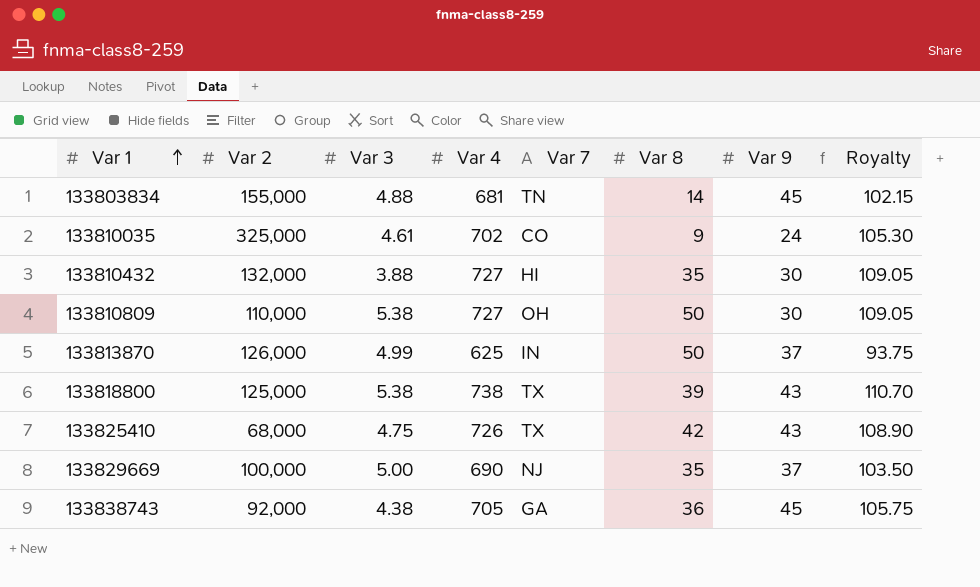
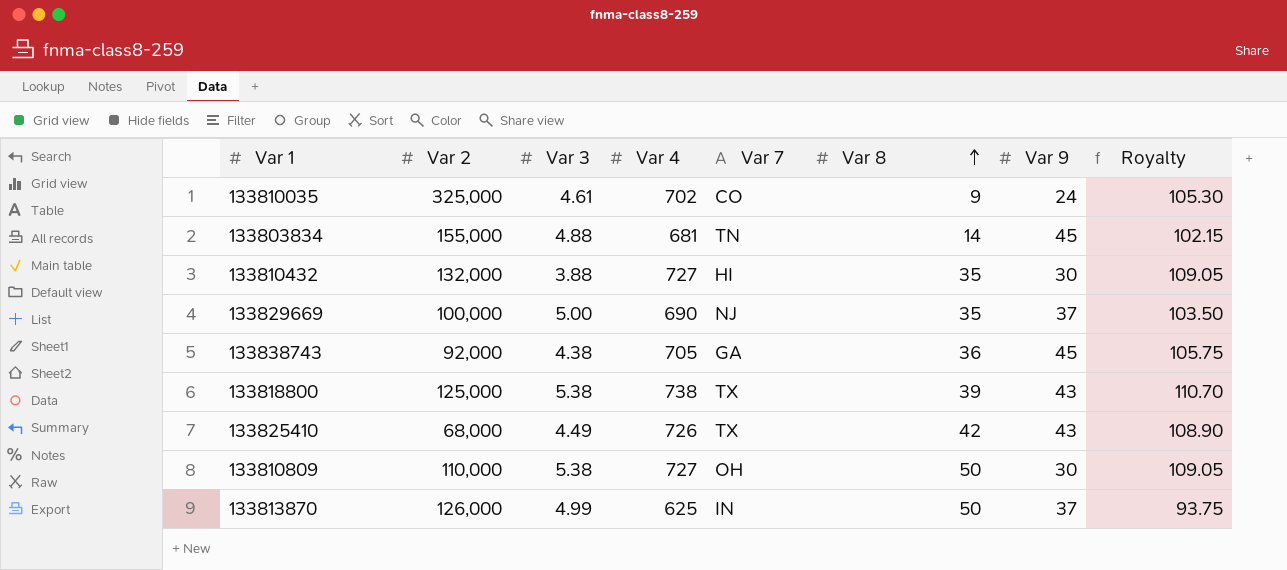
row order: Var 1 ascending -> Var 8 ascending
133825410 | Var 3: 4.75 -> 4.49

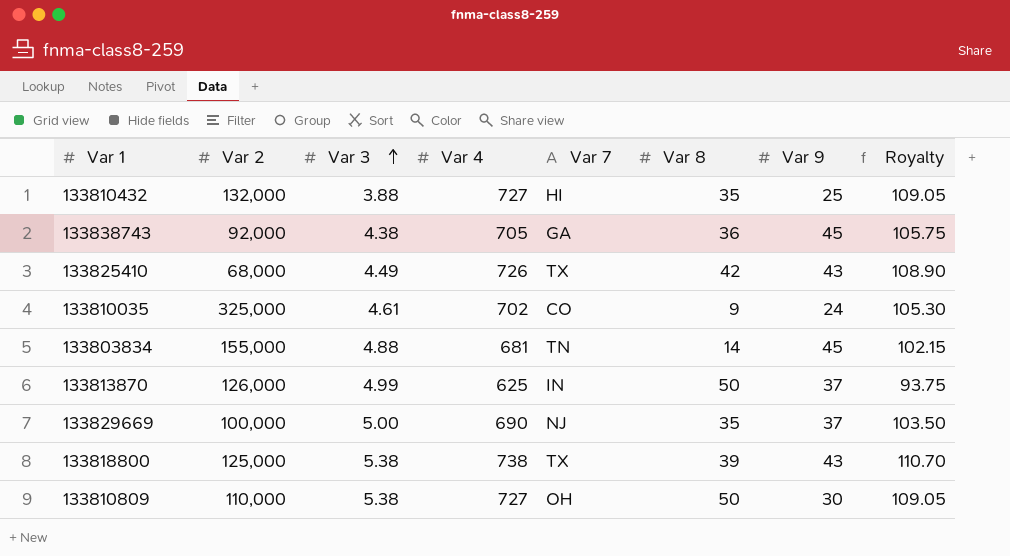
row order: Var 8 ascending -> Var 3 ascending
133810432 | Var 9: 30 -> 25

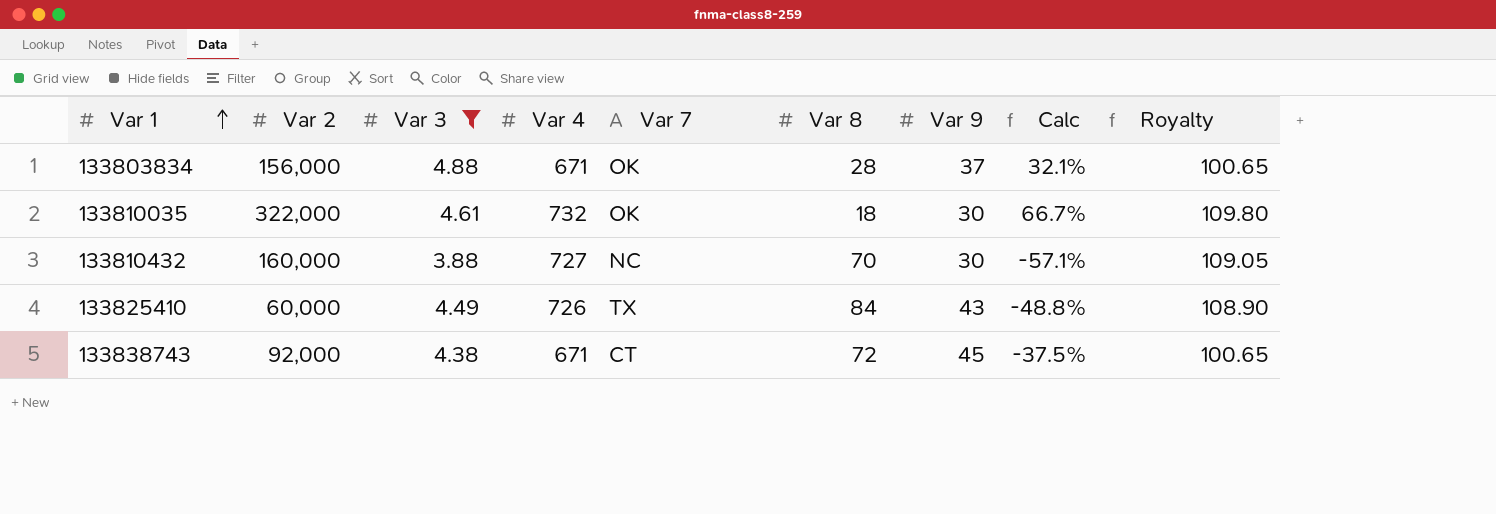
filter: none -> Var 3 <= 4.88
row order: Var 3 ascending -> Var 1 ascending
column Calc | formula: none -> ([Var 9] - [Var 8]) / [Var 8]
133803834 | Var 2: 155,000 -> 156,000
133803834 | Var 4: 681 -> 671
133803834 | Var 7: TN -> OK
133803834 | Var 8: 14 -> 28
133803834 | Var 9: 45 -> 37
133803834 | Royalty: 102.15 -> 100.65
133810035 | Var 2: 325,000 -> 322,000
133810035 | Var 4: 702 -> 732
133810035 | Var 7: CO -> OK
133810035 | Var 8: 9 -> 18
133810035 | Var 9: 24 -> 30
133810035 | Royalty: 105.30 -> 109.80
133810432 | Var 2: 132,000 -> 160,000
133810432 | Var 7: HI -> NC
133810432 | Var 8: 35 -> 70
133810432 | Var 9: 25 -> 30
133825410 | Var 2: 68,000 -> 60,000
133825410 | Var 8: 42 -> 84
133838743 | Var 4: 705 -> 671
133838743 | Var 7: GA -> CT
133838743 | Var 8: 36 -> 72
133838743 | Royalty: 105.75 -> 100.65

